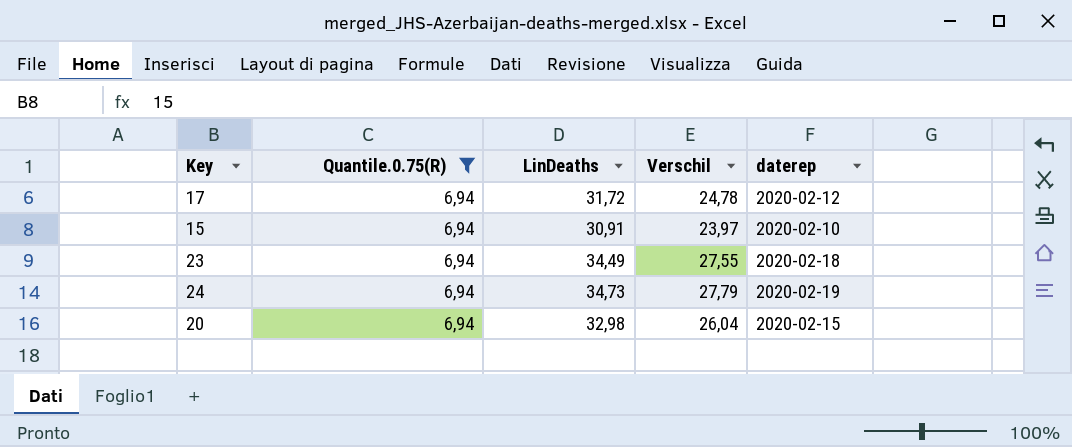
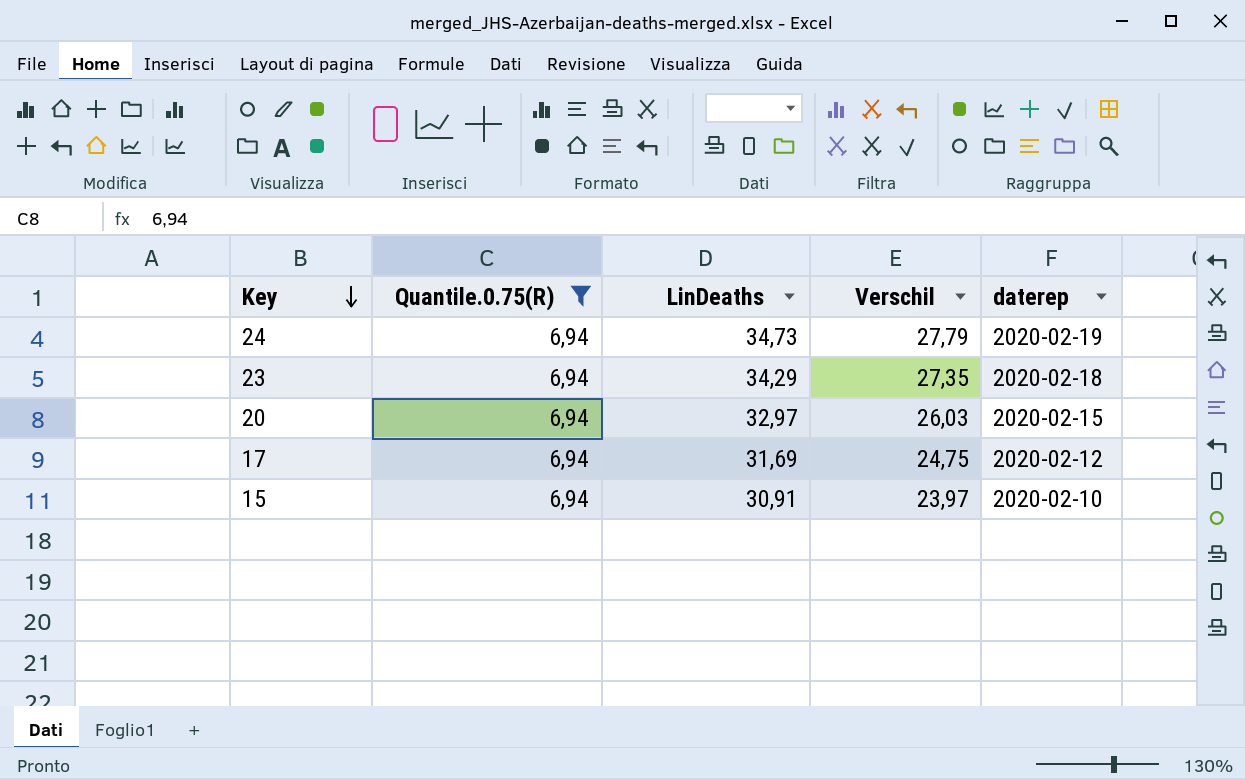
row order: none -> Key descending
23 | LinDeaths: 34,49 -> 34,29
23 | Verschil: 27,55 -> 27,35
20 | LinDeaths: 32,98 -> 32,97
20 | Verschil: 26,04 -> 26,03
17 | LinDeaths: 31,72 -> 31,69
17 | Verschil: 24,78 -> 24,75

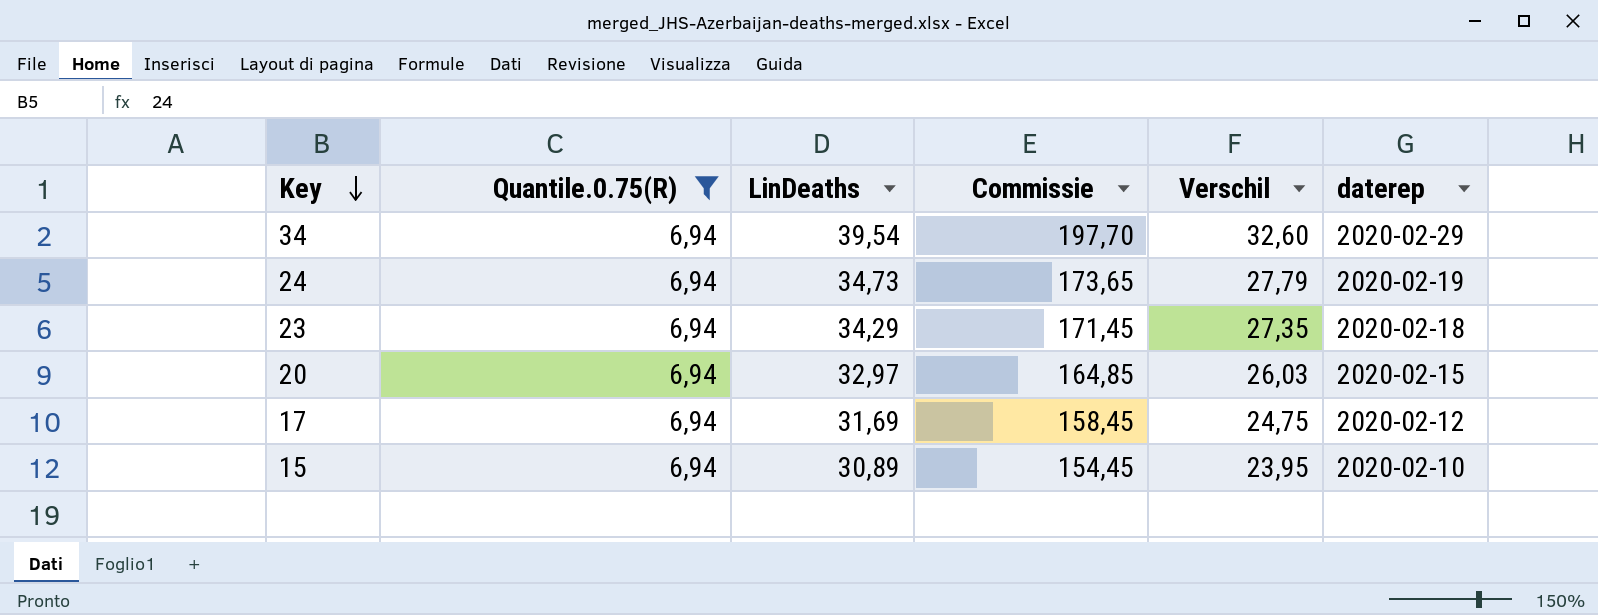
column Commissie | formula: none -> [LinDeaths] * 5
row 34: none -> 6,94 | 39,54 | 197,70 | 32,60 | 2020-02-29
15 | LinDeaths: 30,91 -> 30,89
15 | Verschil: 23,97 -> 23,95

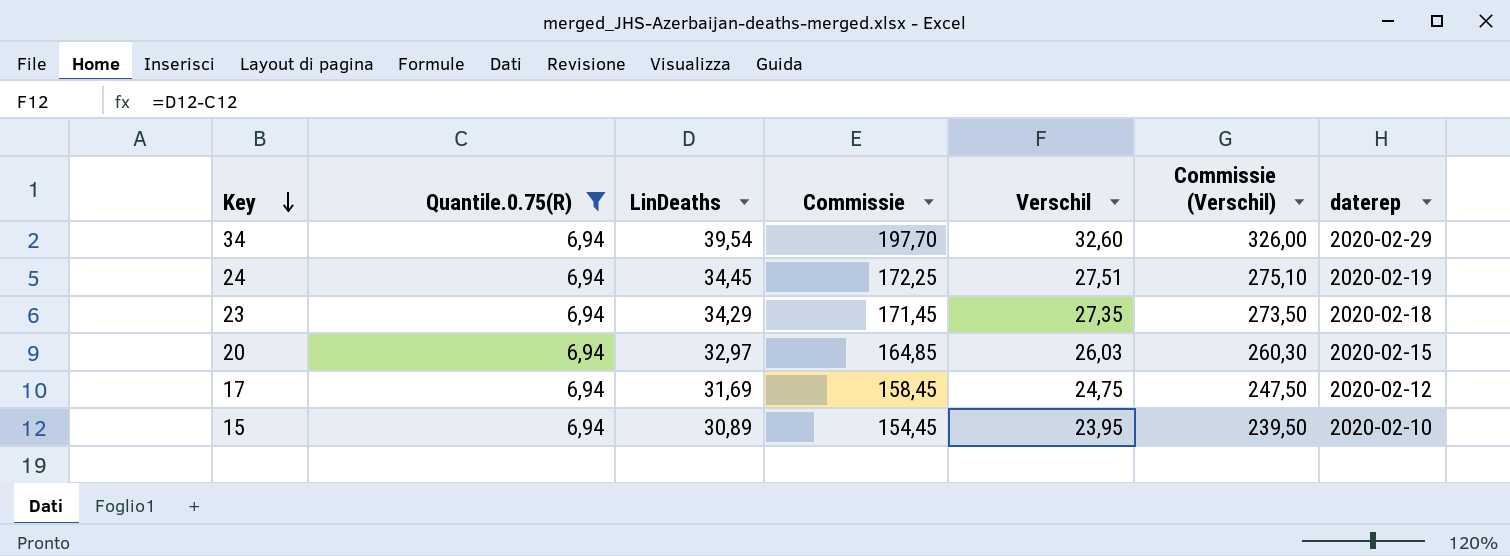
column Commissie (Verschil) | formula: none -> [Verschil] * 10
24 | LinDeaths: 34,73 -> 34,45
24 | Commissie: 173,65 -> 172,25
24 | Verschil: 27,79 -> 27,51

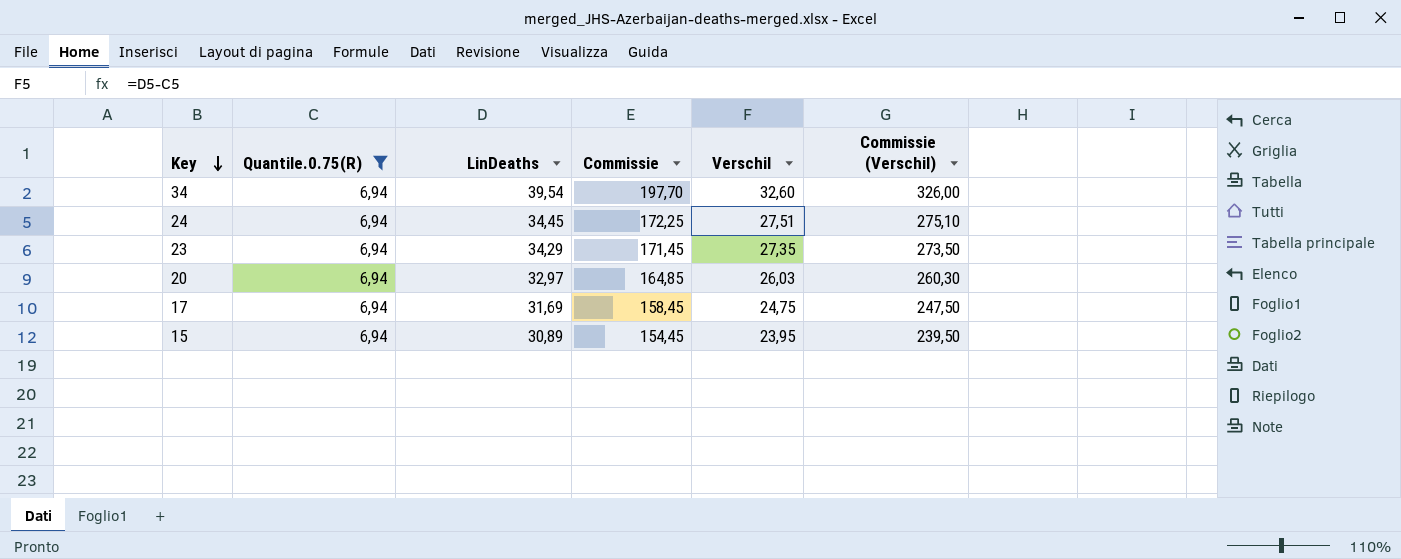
column daterep | position: 7 -> none

